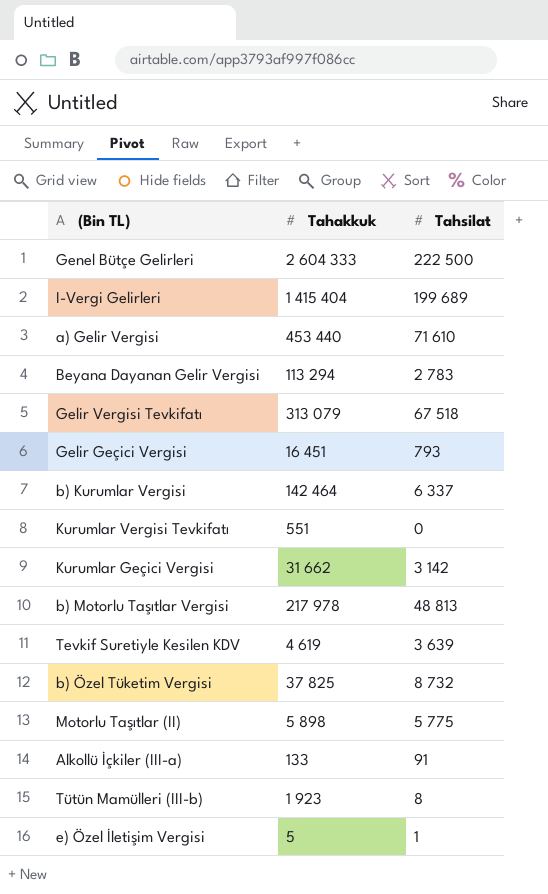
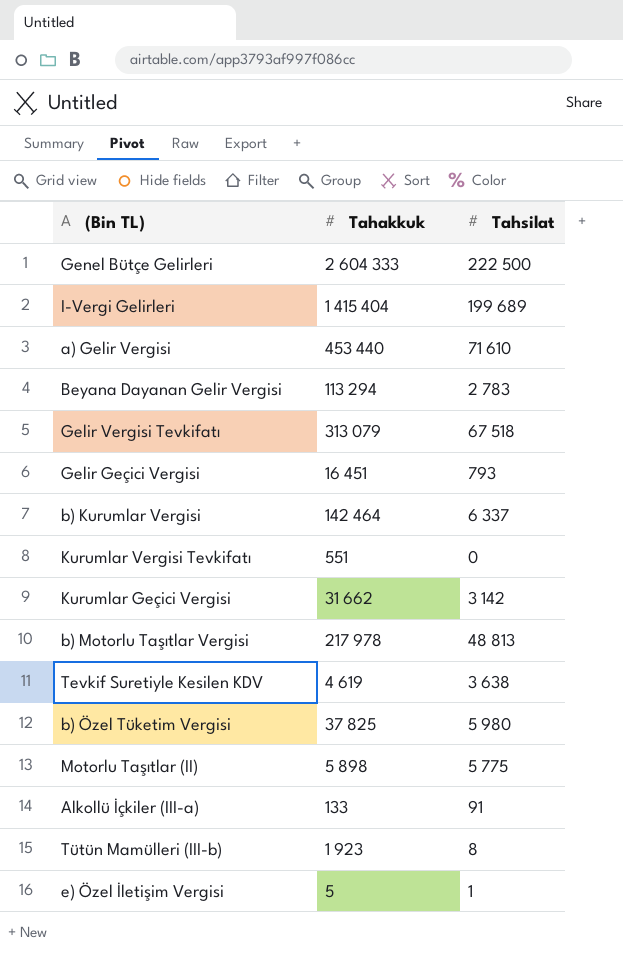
Tevkif Suretiyle Kesilen KDV | Tahsilat: 3 639 -> 3 638
b) Özel Tüketim Vergisi | Tahsilat: 8 732 -> 5 980

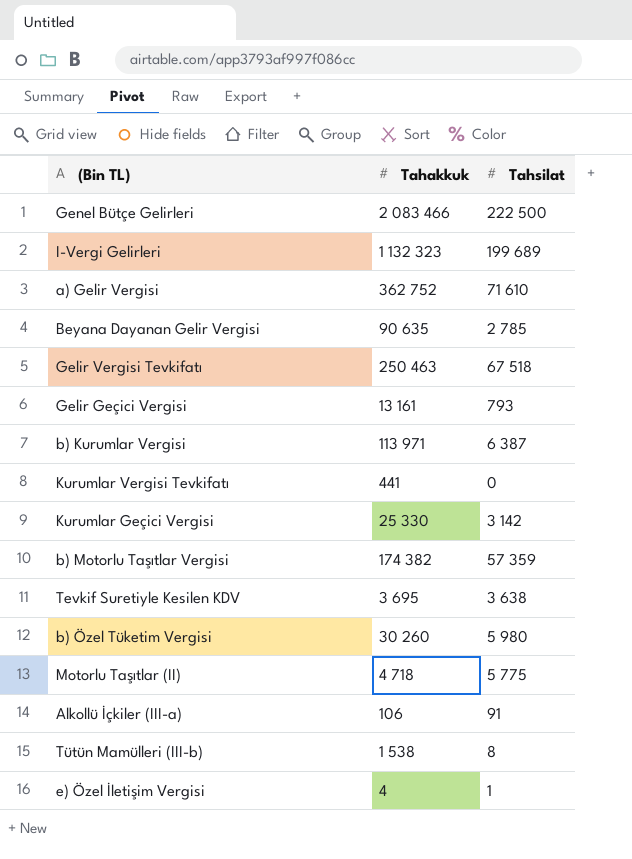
Genel Bütçe Gelirleri | Tahakkuk: 2 604 333 -> 2 083 466
I-Vergi Gelirleri | Tahakkuk: 1 415 404 -> 1 132 323
a) Gelir Vergisi | Tahakkuk: 453 440 -> 362 752
Beyana Dayanan Gelir Vergisi | Tahakkuk: 113 294 -> 90 635
Beyana Dayanan Gelir Vergisi | Tahsilat: 2 783 -> 2 785
Gelir Vergisi Tevkifatı | Tahakkuk: 313 079 -> 250 463
Gelir Geçici Vergisi | Tahakkuk: 16 451 -> 13 161
b) Kurumlar Vergisi | Tahakkuk: 142 464 -> 113 971
b) Kurumlar Vergisi | Tahsilat: 6 337 -> 6 387
Kurumlar Vergisi Tevkifatı | Tahakkuk: 551 -> 441
Kurumlar Geçici Vergisi | Tahakkuk: 31 662 -> 25 330
b) Motorlu Taşıtlar Vergisi | Tahakkuk: 217 978 -> 174 382
b) Motorlu Taşıtlar Vergisi | Tahsilat: 48 813 -> 57 359
Tevkif Suretiyle Kesilen KDV | Tahakkuk: 4 619 -> 3 695
b) Özel Tüketim Vergisi | Tahakkuk: 37 825 -> 30 260
Motorlu Taşıtlar (II) | Tahakkuk: 5 898 -> 4 718
Alkollü İçkiler (III-a) | Tahakkuk: 133 -> 106
Tütün Mamülleri (III-b) | Tahakkuk: 1 923 -> 1 538
e) Özel İletişim Vergisi | Tahakkuk: 5 -> 4

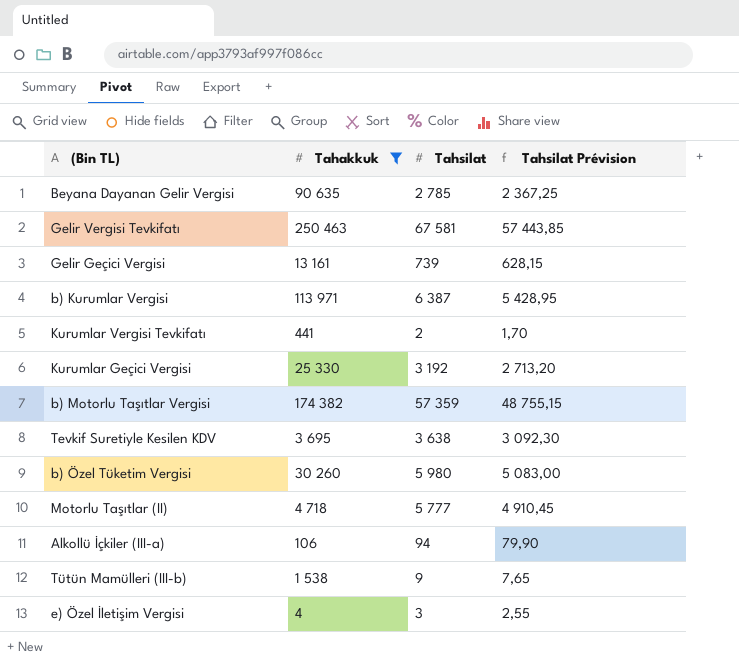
filter: none -> Tahakkuk <= 250 463
column Tahsilat Prévision | formula: none -> [Tahsilat] * 0,85
Gelir Vergisi Tevkifatı | Tahsilat: 67 518 -> 67 581
Gelir Geçici Vergisi | Tahsilat: 793 -> 739
Kurumlar Vergisi Tevkifatı | Tahsilat: 0 -> 2
Kurumlar Geçici Vergisi | Tahsilat: 3 142 -> 3 192
Motorlu Taşıtlar (II) | Tahsilat: 5 775 -> 5 777
Alkollü İçkiler (III-a) | Tahsilat: 91 -> 94
Tütün Mamülleri (III-b) | Tahsilat: 8 -> 9
e) Özel İletişim Vergisi | Tahsilat: 1 -> 3

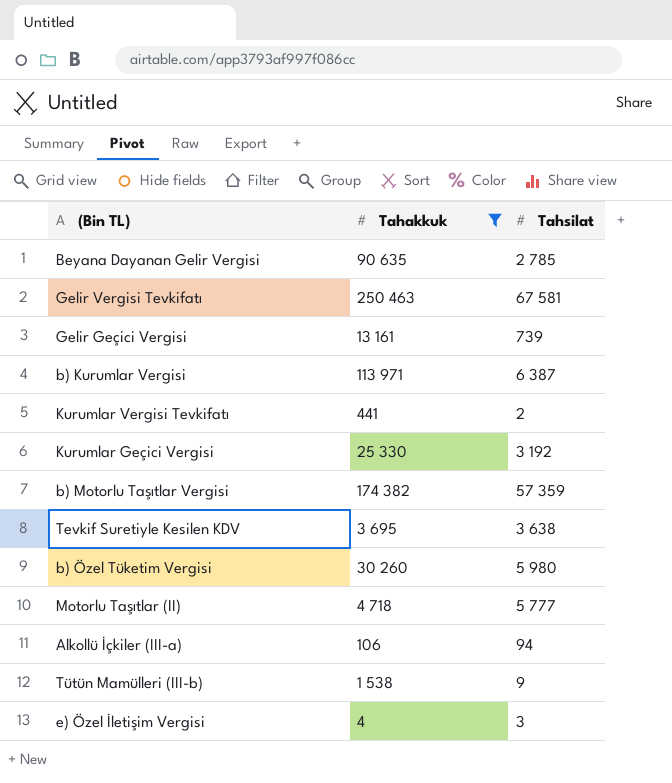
column Tahsilat Prévision | formula: [Tahsilat] * 0,85 -> none

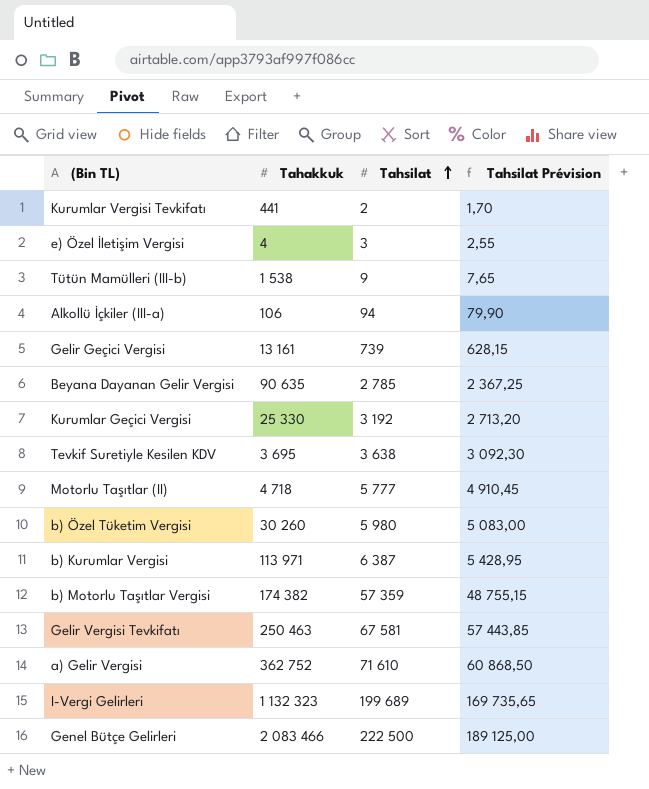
filter: Tahakkuk <= 250 463 -> none
row order: none -> Tahsilat ascending
column Tahsilat Prévision | formula: none -> [Tahsilat] * 0,85

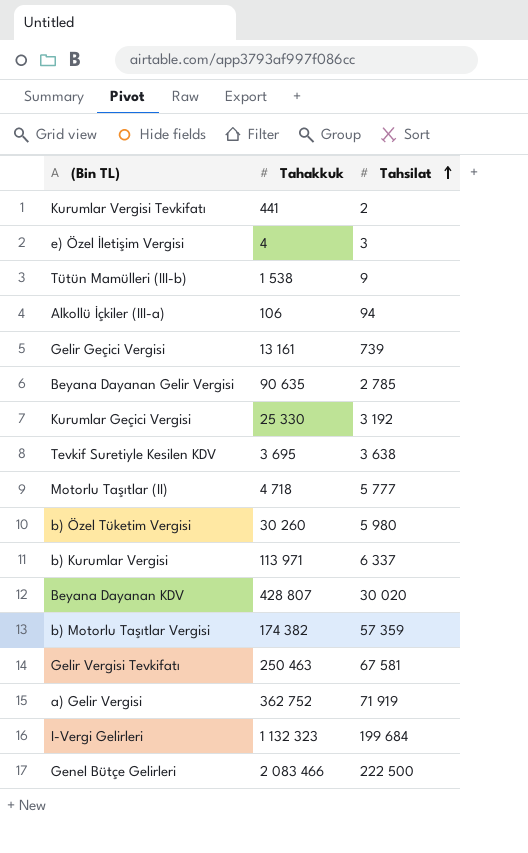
column Tahsilat Prévision | formula: [Tahsilat] * 0,85 -> none
b) Kurumlar Vergisi | Tahsilat: 6 387 -> 6 337
row Beyana Dayanan KDV: none -> 428 807 | 30 020
a) Gelir Vergisi | Tahsilat: 71 610 -> 71 919
I-Vergi Gelirleri | Tahsilat: 199 689 -> 199 684

